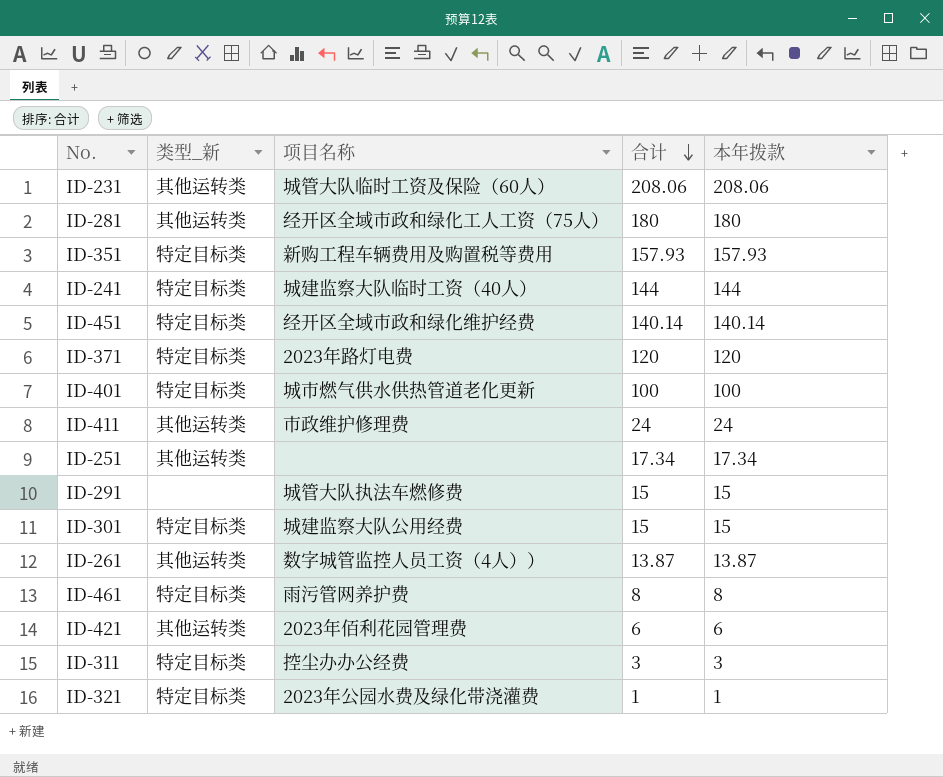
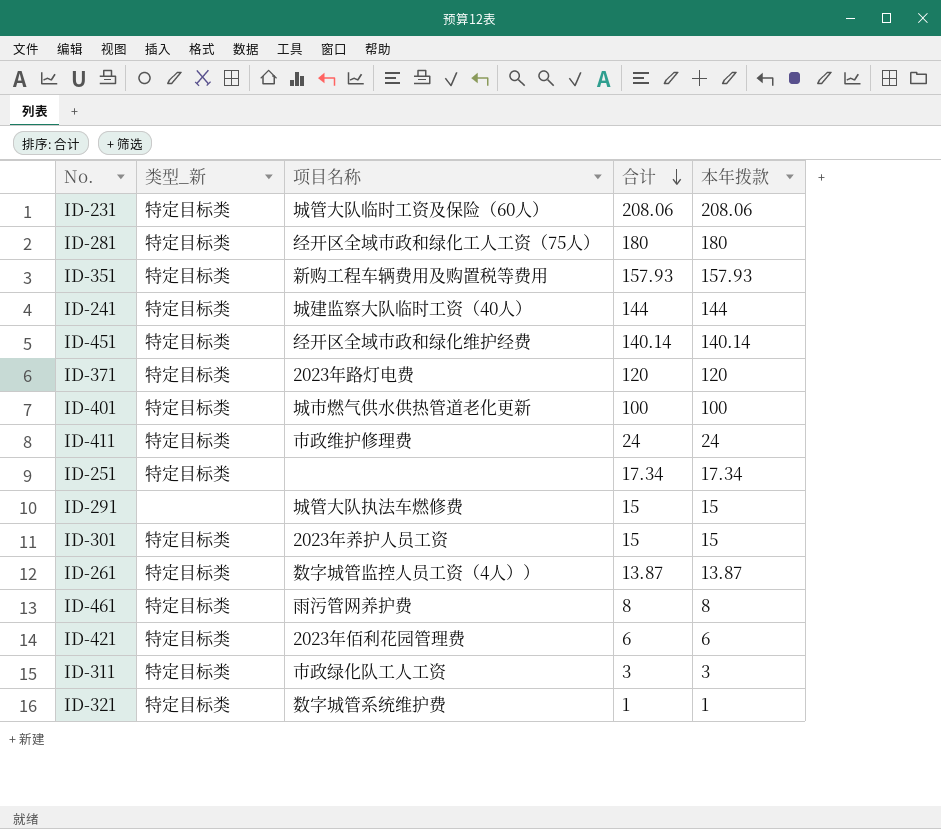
ID-231 | 类型_新: 其他运转类 -> 特定目标类
ID-281 | 类型_新: 其他运转类 -> 特定目标类
ID-411 | 类型_新: 其他运转类 -> 特定目标类
ID-251 | 类型_新: 其他运转类 -> 特定目标类
ID-301 | 项目名称: 城建监察大队公用经费 -> 2023年养护人员工资
ID-261 | 类型_新: 其他运转类 -> 特定目标类
ID-421 | 类型_新: 其他运转类 -> 特定目标类
ID-311 | 项目名称: 控尘办办公经费 -> 市政绿化队工人工资
ID-321 | 项目名称: 2023年公园水费及绿化带浇灌费 -> 数字城管系统维护费

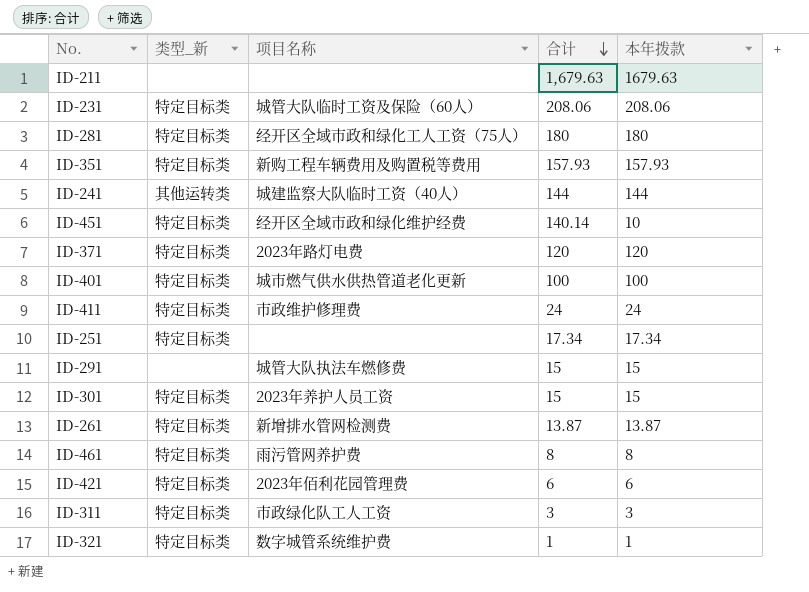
row ID-211: none -> none | none | 1,679.63 | 1679.63
ID-241 | 类型_新: 特定目标类 -> 其他运转类
ID-451 | 本年拨款: 140.14 -> 10
ID-261 | 项目名称: 数字城管监控人员工资（4人）） -> 新增排水管网检测费

